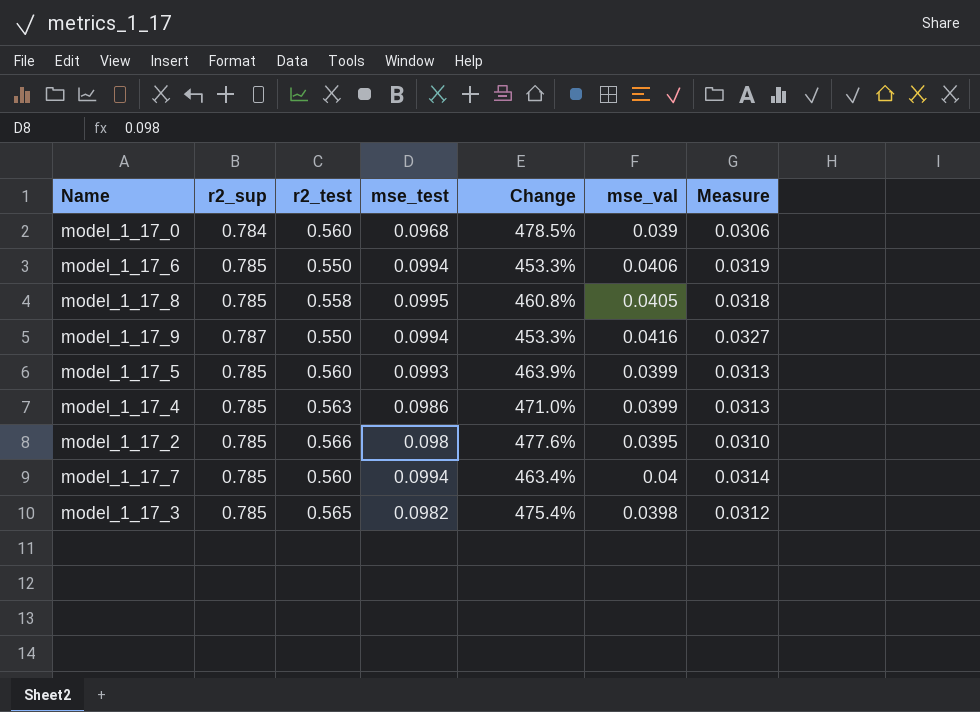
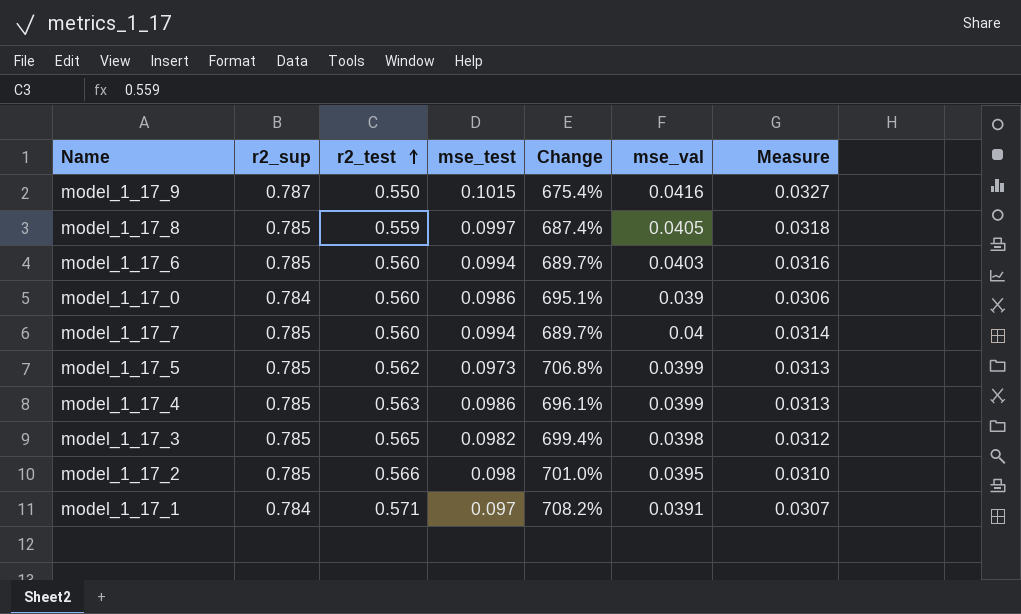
row order: none -> r2_test ascending
column Change | formula: ([r2_test] - [mse_test]) / [mse_test] -> ([r2_sup] - [mse_test]) / [mse_test]
model_1_17_9 | mse_test: 0.0994 -> 0.1015
model_1_17_8 | r2_test: 0.558 -> 0.559
model_1_17_8 | mse_test: 0.0995 -> 0.0997
model_1_17_6 | r2_test: 0.550 -> 0.560
model_1_17_6 | mse_val: 0.0406 -> 0.0403
model_1_17_6 | Measure: 0.0319 -> 0.0316
model_1_17_0 | mse_test: 0.0968 -> 0.0986
model_1_17_5 | r2_test: 0.560 -> 0.562
model_1_17_5 | mse_test: 0.0993 -> 0.0973
row model_1_17_1: none -> 0.784 | 0.571 | 0.097 | 708.2% | 0.0391 | 0.0307

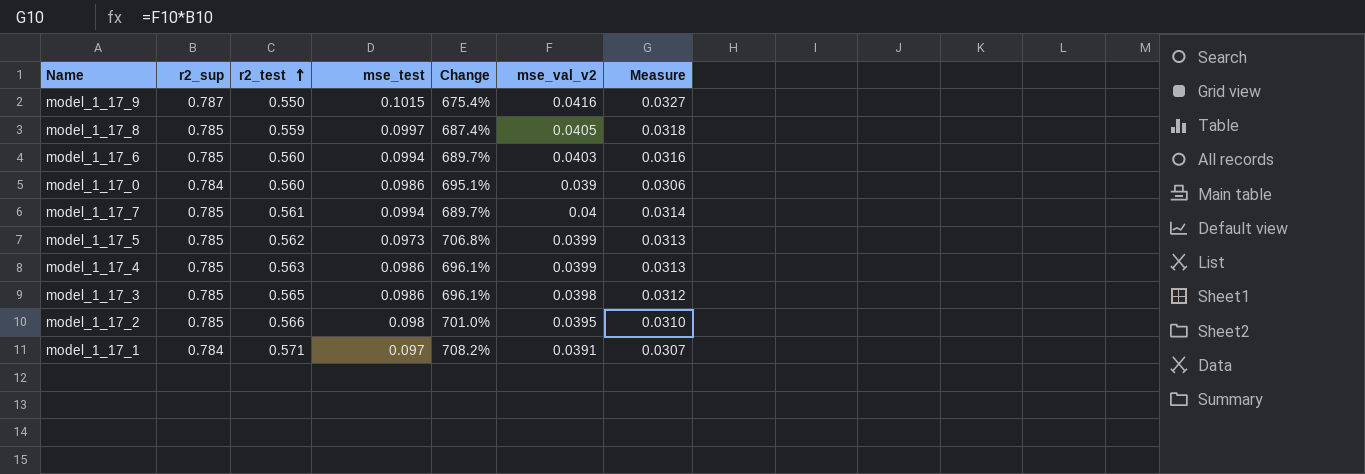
column name: mse_val -> mse_val_v2
model_1_17_7 | r2_test: 0.560 -> 0.561
model_1_17_3 | mse_test: 0.0982 -> 0.0986
model_1_17_3 | Change: 699.4% -> 696.1%

